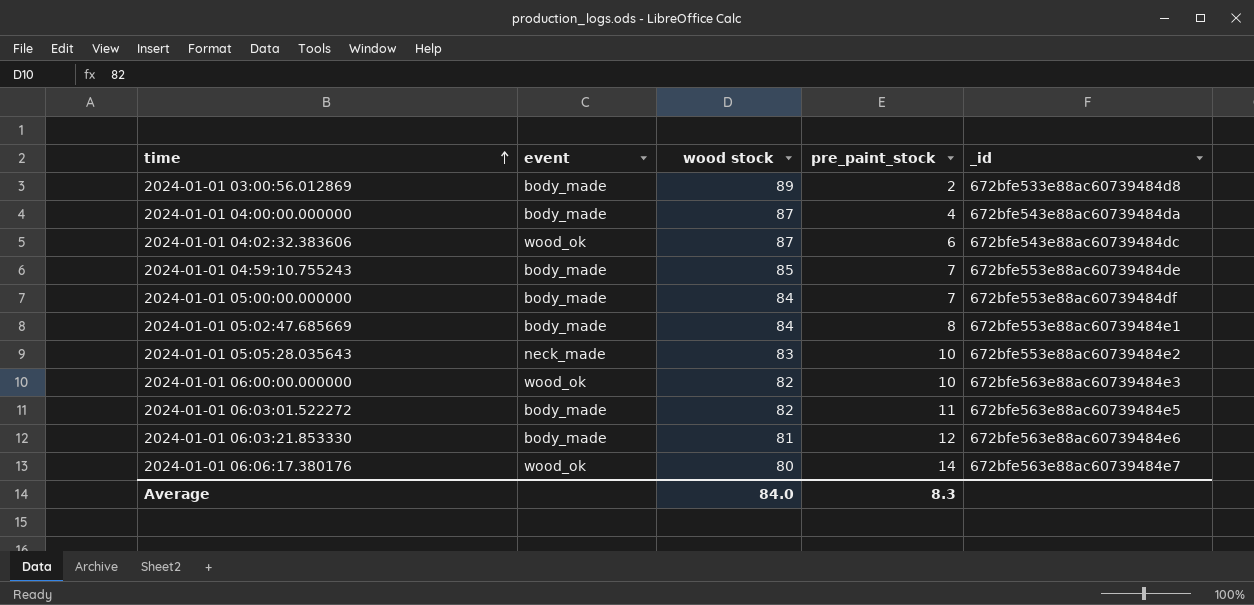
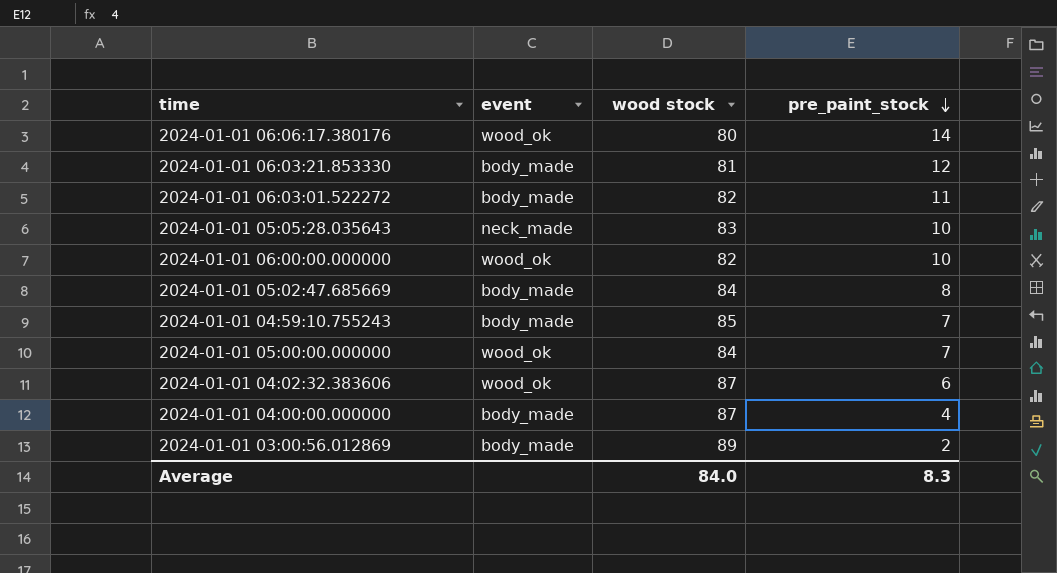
row order: time ascending -> pre_paint_stock descending
column _id | position: 5 -> none
2024-01-01 05:00:00.000000 | event: body_made -> wood_ok

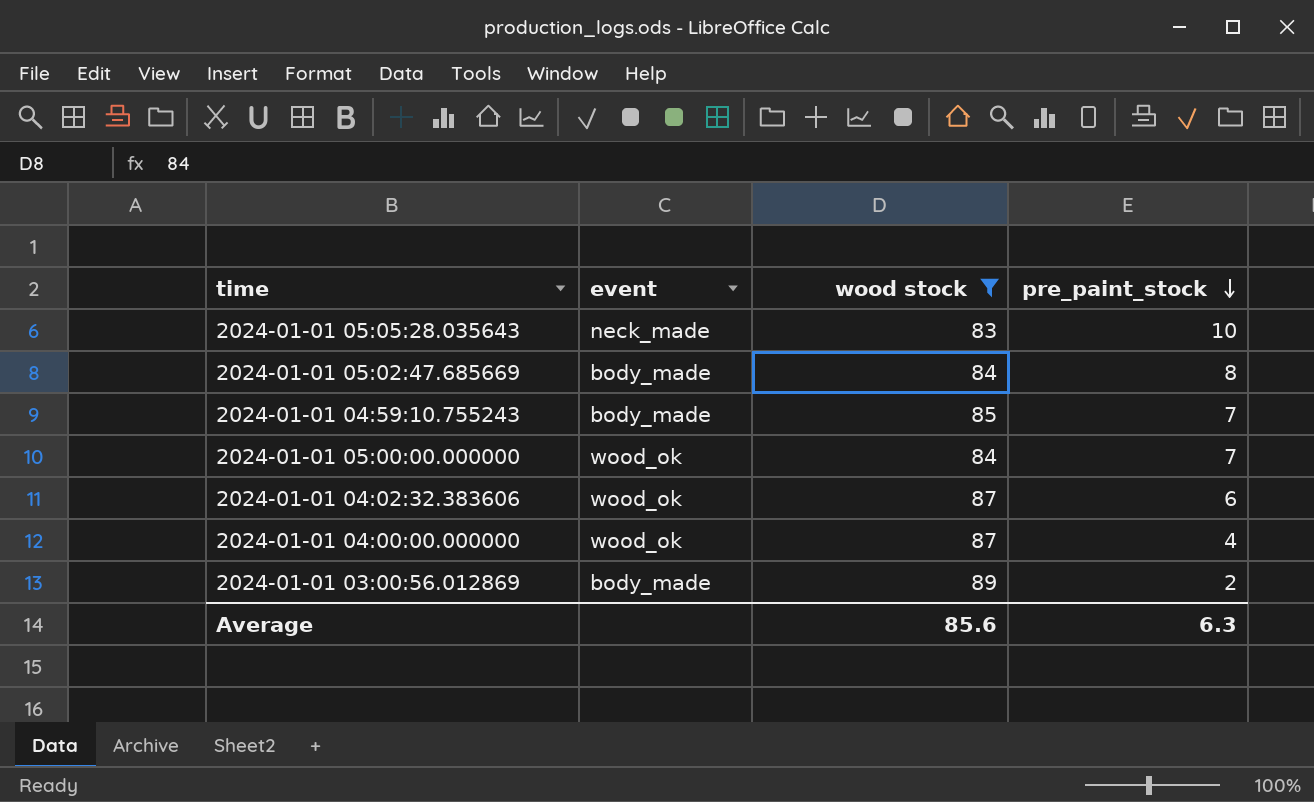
filter: none -> wood stock >= 83
2024-01-01 04:00:00.000000 | event: body_made -> wood_ok
Average | wood stock: 84.0 -> 85.6
Average | pre_paint_stock: 8.3 -> 6.3

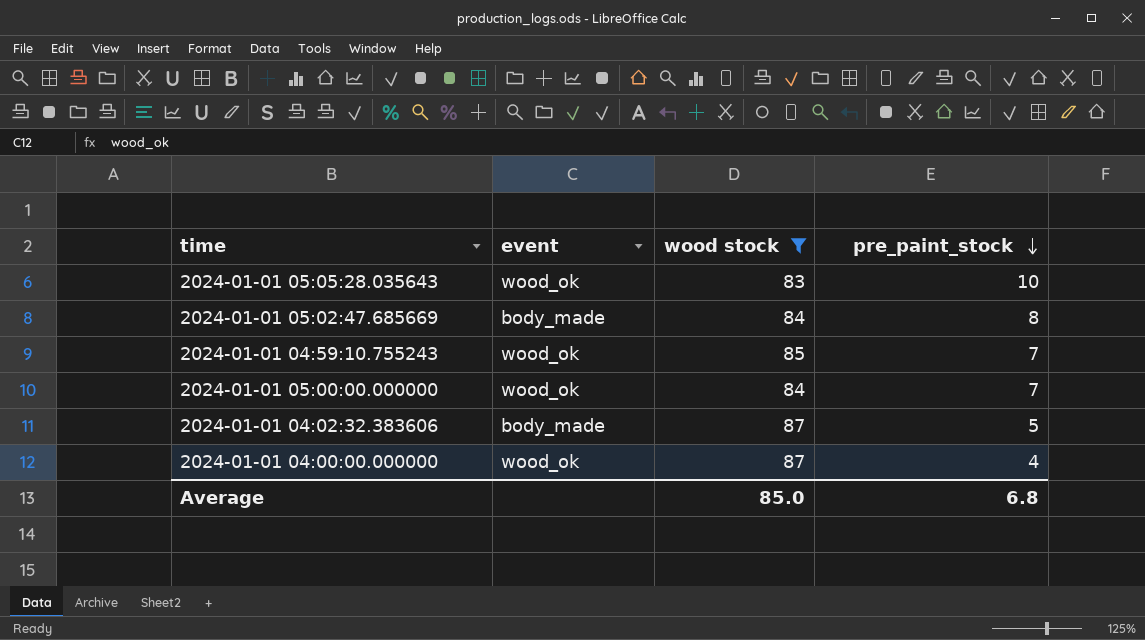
row 2024-01-01 03:00:56.012869: body_made | 89 | 2 -> none
2024-01-01 05:05:28.035643 | event: neck_made -> wood_ok
2024-01-01 04:59:10.755243 | event: body_made -> wood_ok
2024-01-01 04:02:32.383606 | event: wood_ok -> body_made
2024-01-01 04:02:32.383606 | pre_paint_stock: 6 -> 5
Average | wood stock: 85.6 -> 85.0
Average | pre_paint_stock: 6.3 -> 6.8

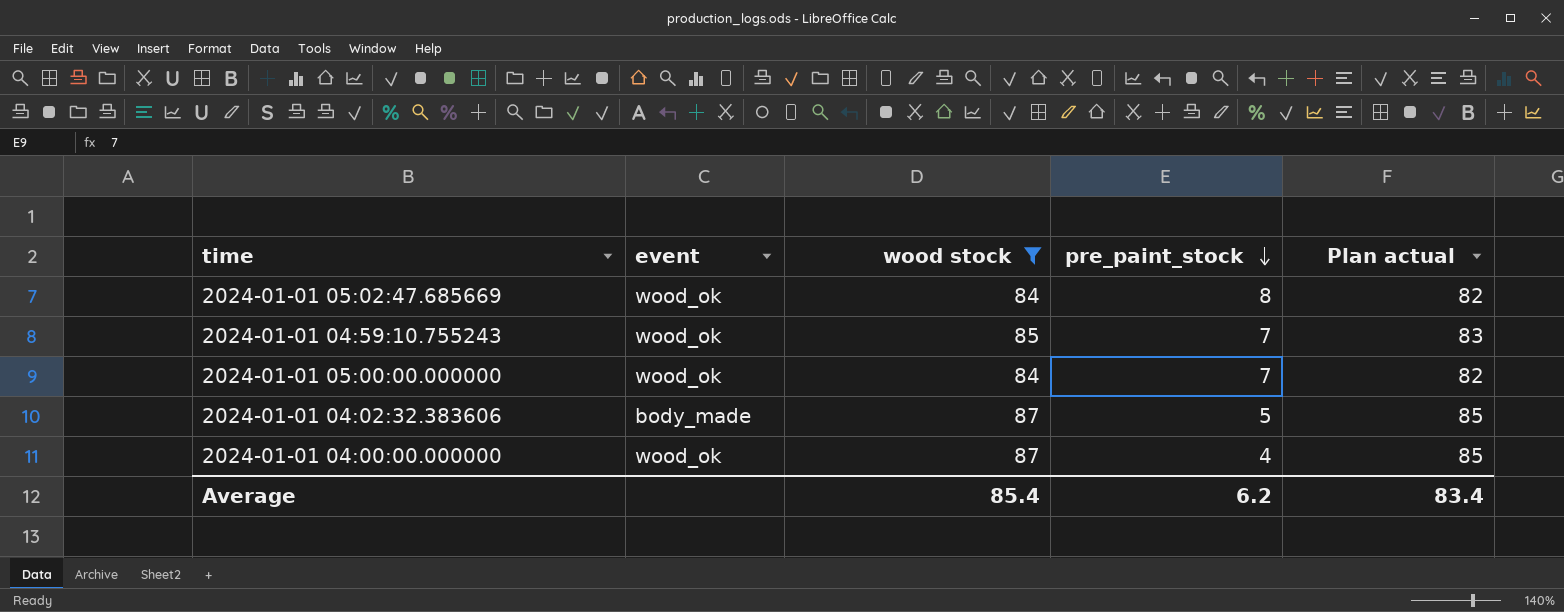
column Plan actual | formula: none -> [wood stock] - 2
row 2024-01-01 05:05:28.035643: wood_ok | 83 | 10 -> none
2024-01-01 05:02:47.685669 | event: body_made -> wood_ok
Average | wood stock: 85.0 -> 85.4
Average | pre_paint_stock: 6.8 -> 6.2

